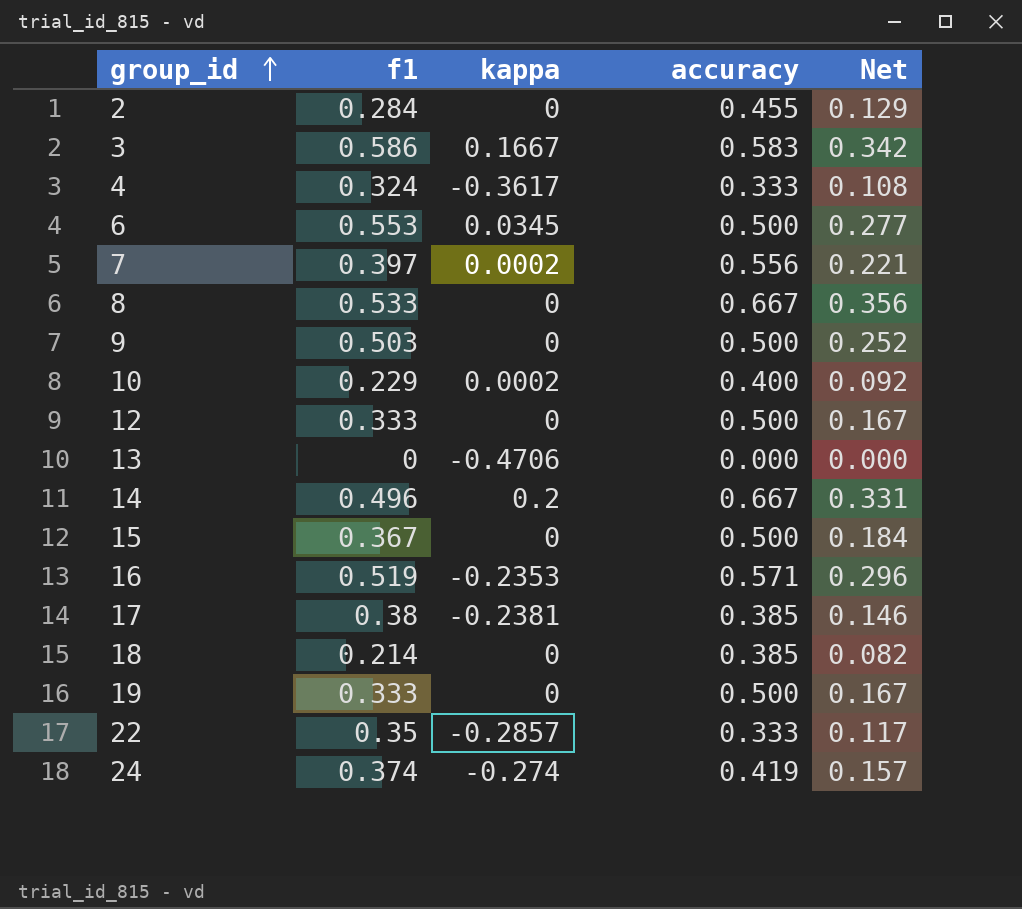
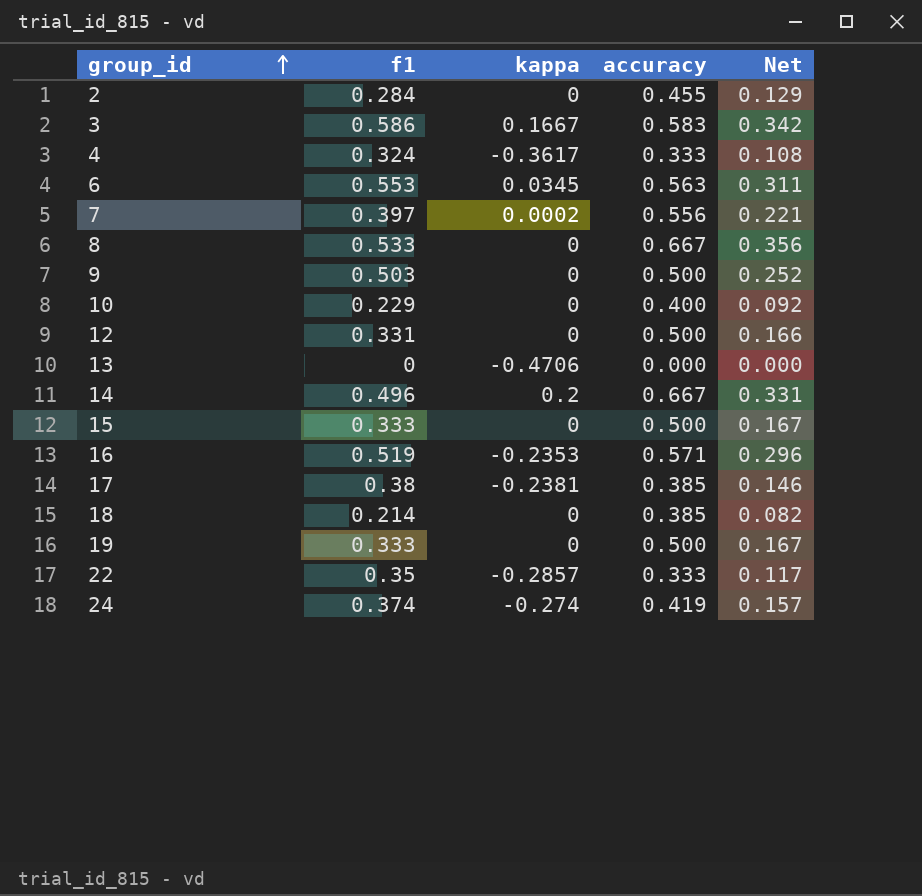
6 | accuracy: 0.500 -> 0.563
6 | Net: 0.277 -> 0.311
10 | kappa: 0.0002 -> 0
12 | f1: 0.333 -> 0.331
12 | Net: 0.167 -> 0.166
15 | f1: 0.367 -> 0.333
15 | Net: 0.184 -> 0.167

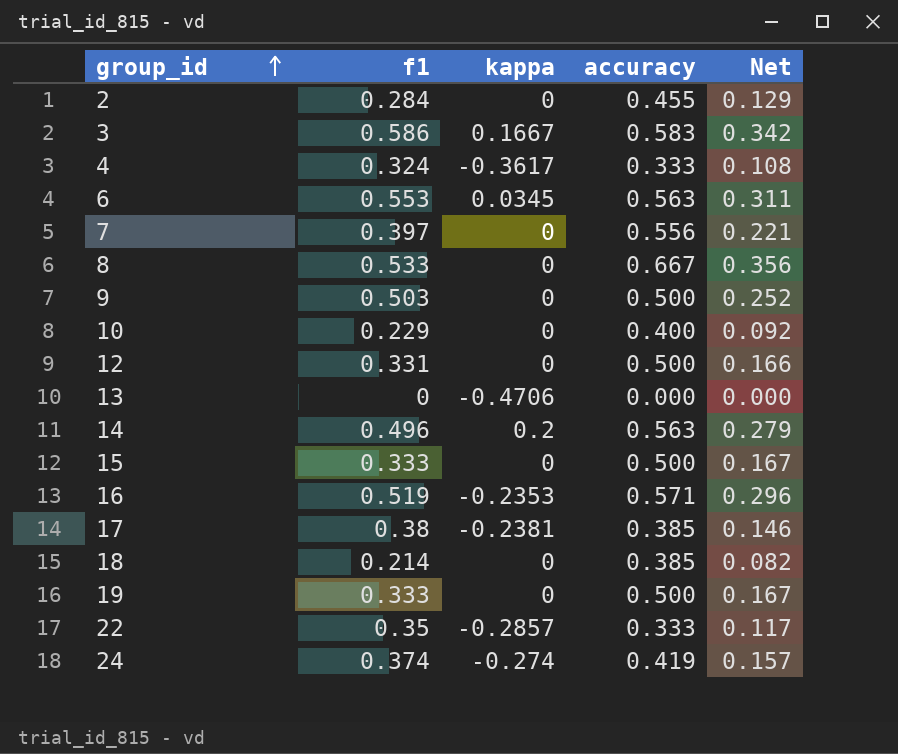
7 | kappa: 0.0002 -> 0
14 | accuracy: 0.667 -> 0.563
14 | Net: 0.331 -> 0.279

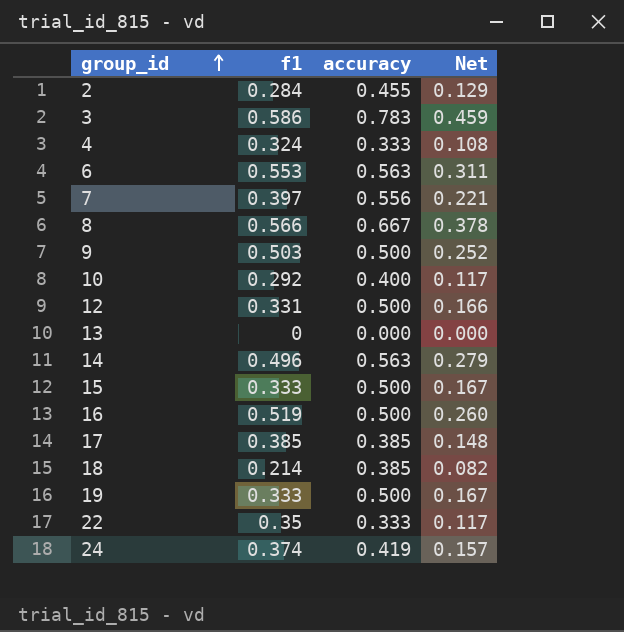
column kappa | position: 3 -> none
3 | accuracy: 0.583 -> 0.783
3 | Net: 0.342 -> 0.459
8 | f1: 0.533 -> 0.566
8 | Net: 0.356 -> 0.378
10 | f1: 0.229 -> 0.292
10 | Net: 0.092 -> 0.117
16 | accuracy: 0.571 -> 0.500
16 | Net: 0.296 -> 0.260
17 | f1: 0.38 -> 0.385
17 | Net: 0.146 -> 0.148

